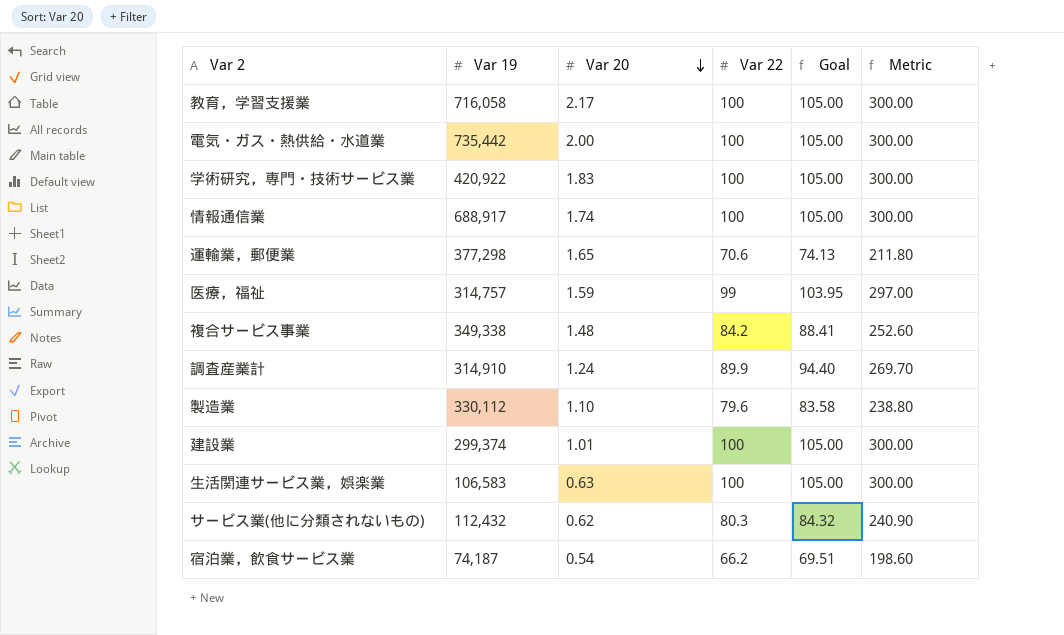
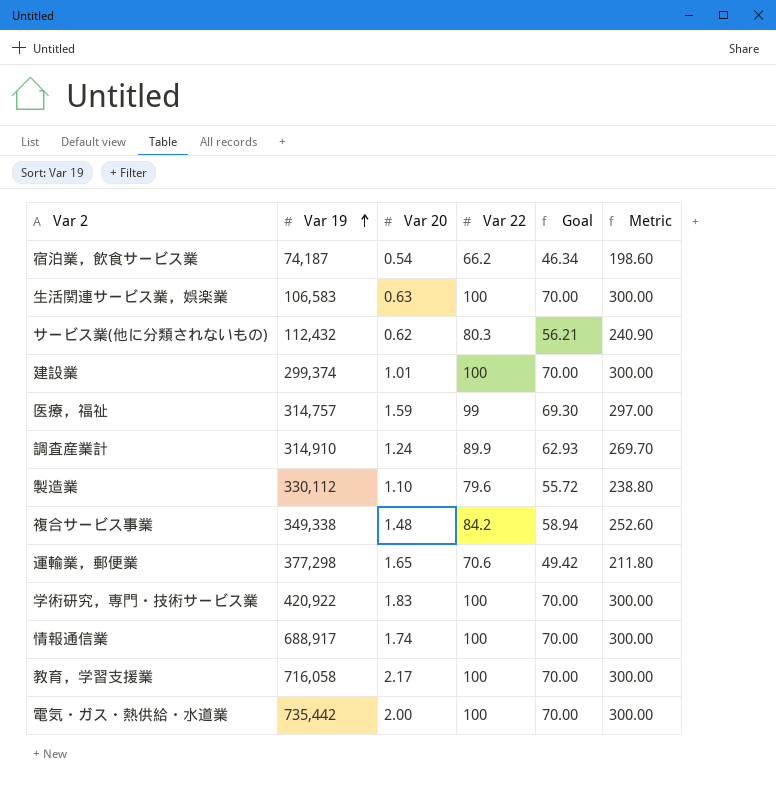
row order: Var 20 descending -> Var 19 ascending
column Goal | formula: [Var 22] * 1.05 -> [Var 22] * 0.7

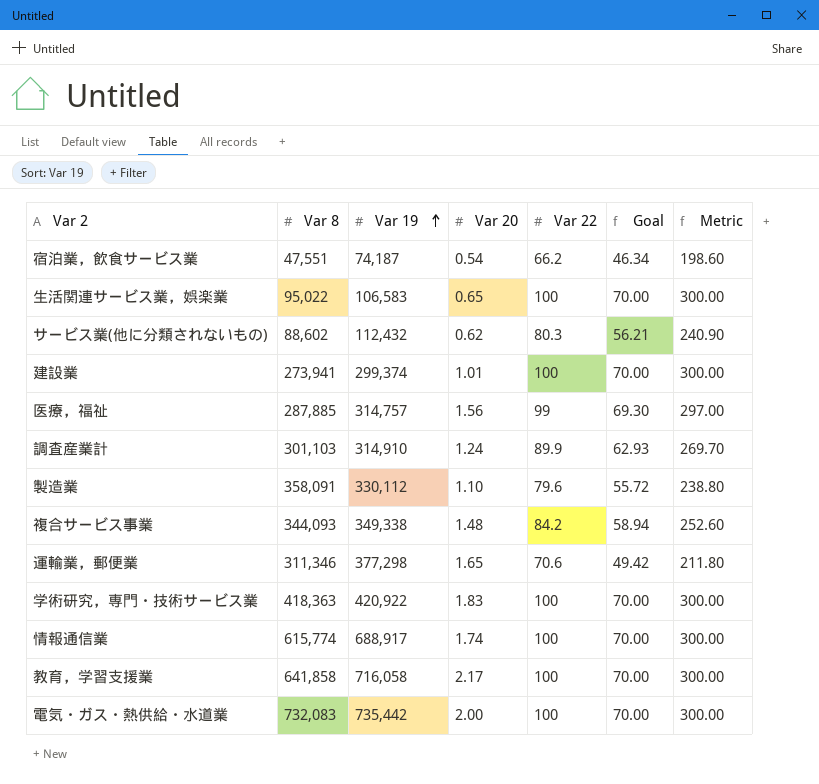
column Var 8 | position: none -> 2
生活関連サービス業，娯楽業 | Var 20: 0.63 -> 0.65
医療，福祉 | Var 20: 1.59 -> 1.56

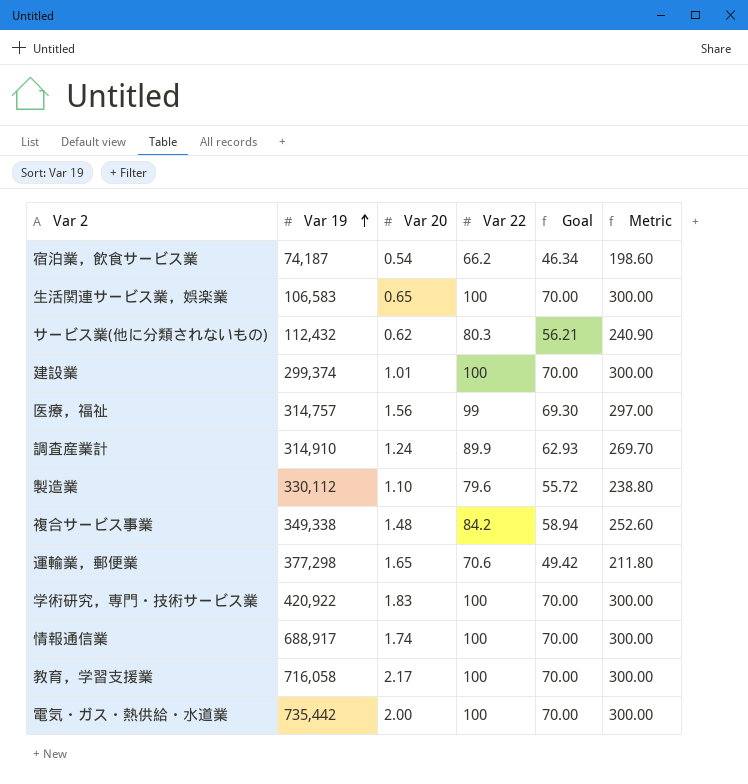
column Var 8 | position: 2 -> none

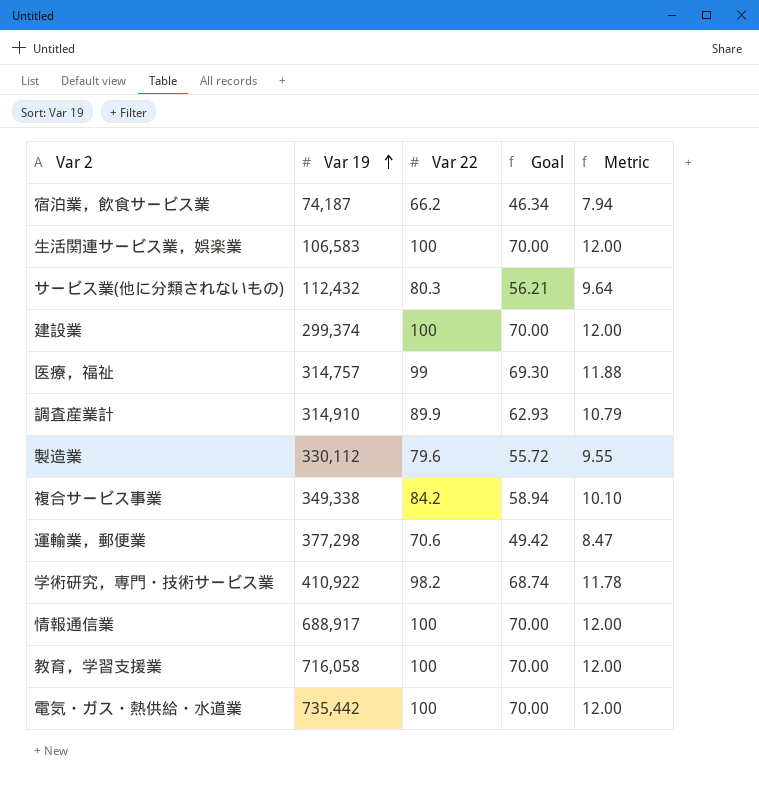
column Var 20 | position: 3 -> none
column Metric | formula: [Var 22] * 3 -> [Var 22] * 0.12
学術研究，専門・技術サービス業 | Var 19: 420,922 -> 410,922
学術研究，専門・技術サービス業 | Var 22: 100 -> 98.2
学術研究，専門・技術サービス業 | Goal: 70.00 -> 68.74

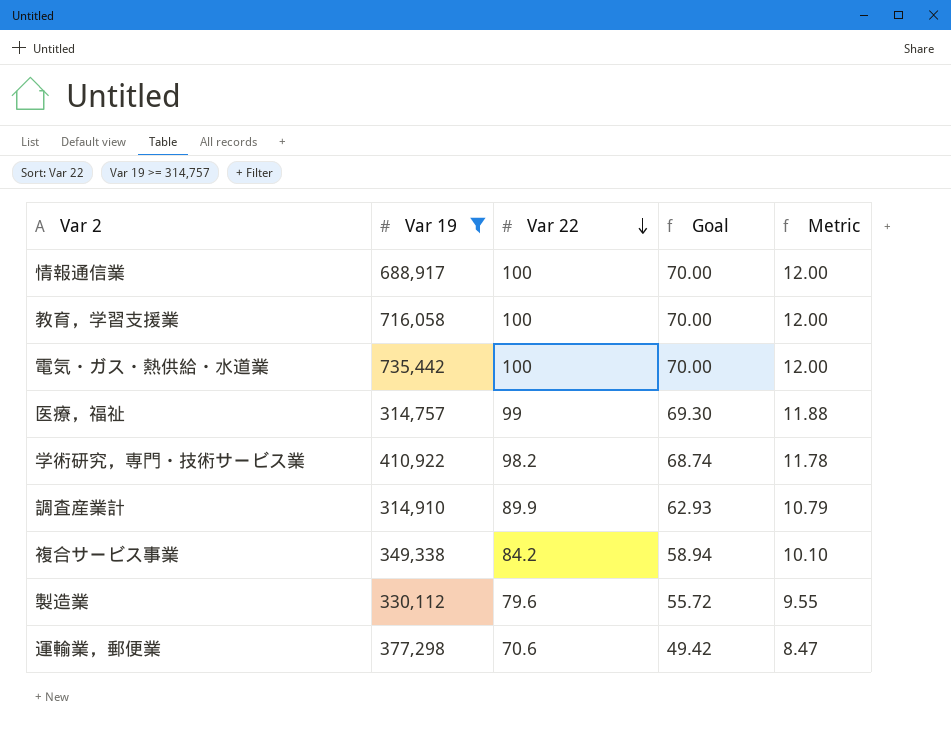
filter: none -> Var 19 >= 314,757
row order: Var 19 ascending -> Var 22 descending

